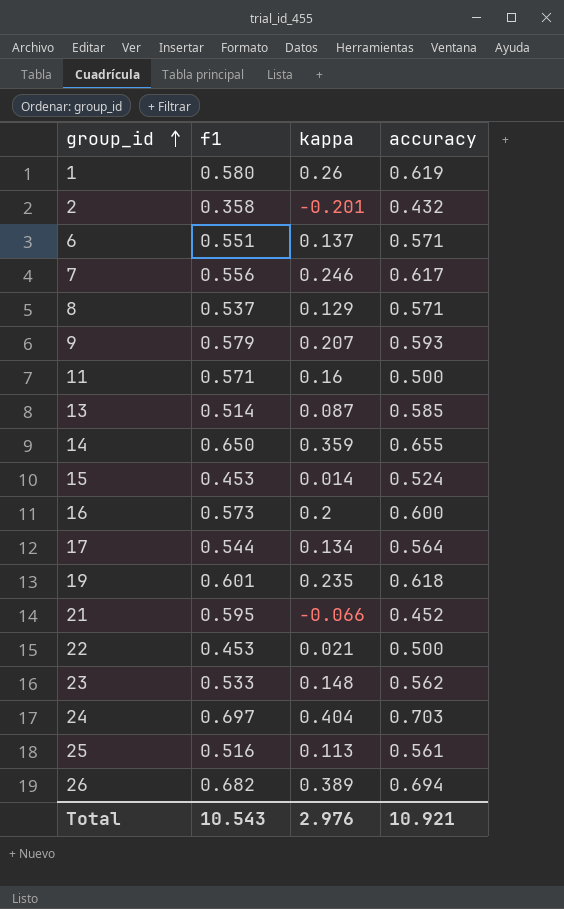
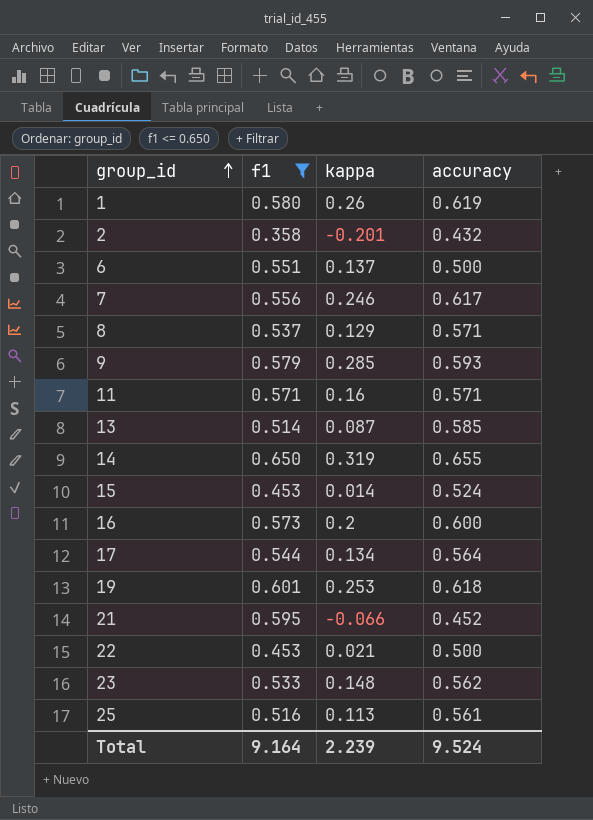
filter: none -> f1 <= 0.650
6 | accuracy: 0.571 -> 0.500
9 | kappa: 0.207 -> 0.285
11 | accuracy: 0.500 -> 0.571
14 | kappa: 0.359 -> 0.319
19 | kappa: 0.235 -> 0.253
Total | f1: 10.543 -> 9.164
Total | kappa: 2.976 -> 2.239
Total | accuracy: 10.921 -> 9.524

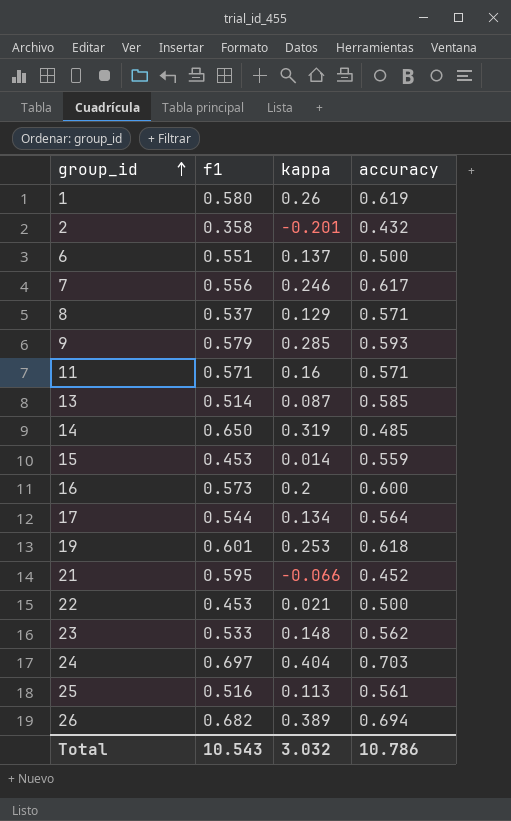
filter: f1 <= 0.650 -> none
14 | accuracy: 0.655 -> 0.485
15 | accuracy: 0.524 -> 0.559
Total | f1: 9.164 -> 10.543
Total | kappa: 2.239 -> 3.032
Total | accuracy: 9.524 -> 10.786

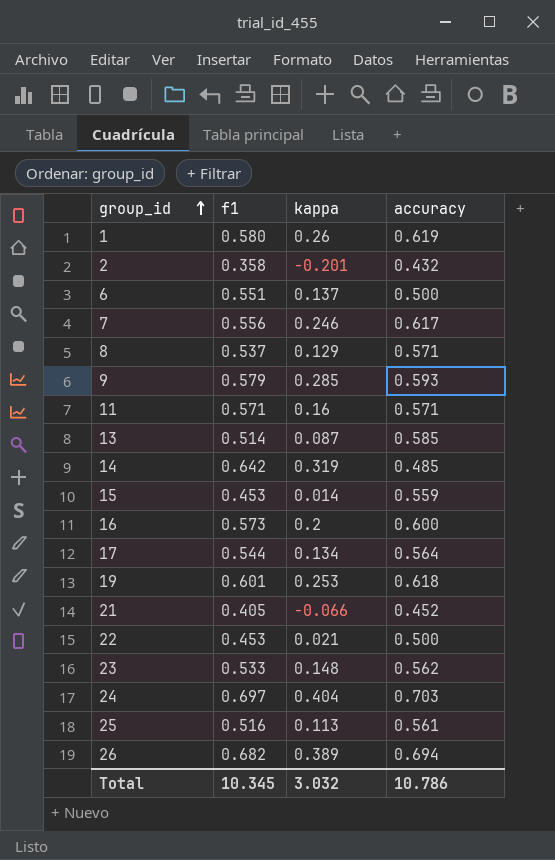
14 | f1: 0.650 -> 0.642
21 | f1: 0.595 -> 0.405
Total | f1: 10.543 -> 10.345

